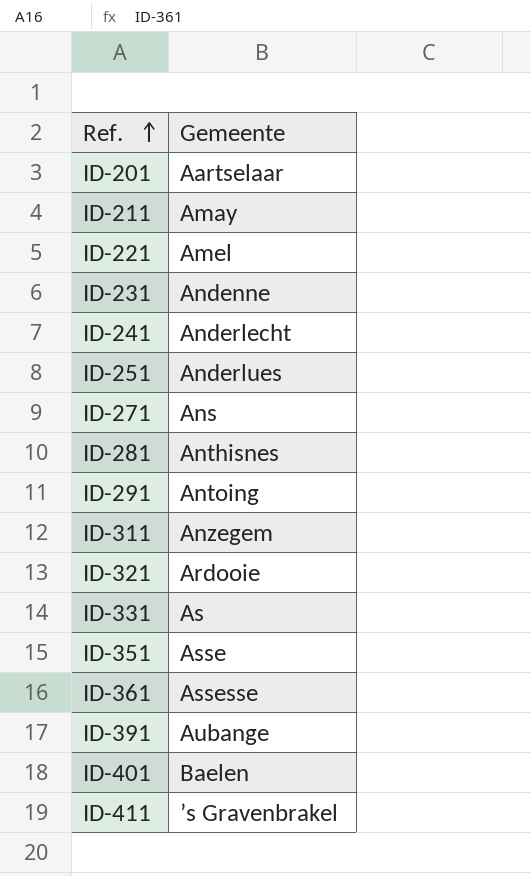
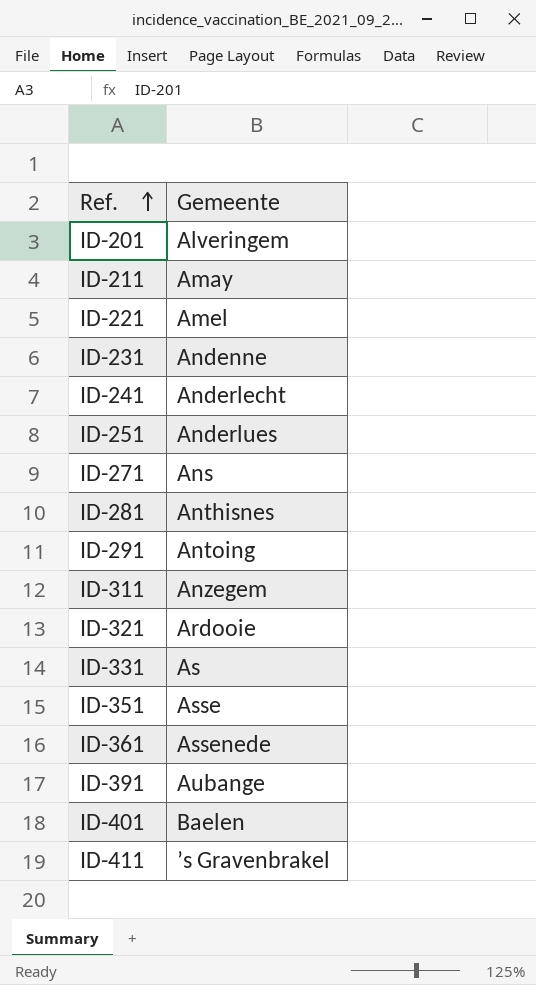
ID-201 | Gemeente: Aartselaar -> Alveringem
ID-361 | Gemeente: Assesse -> Assenede

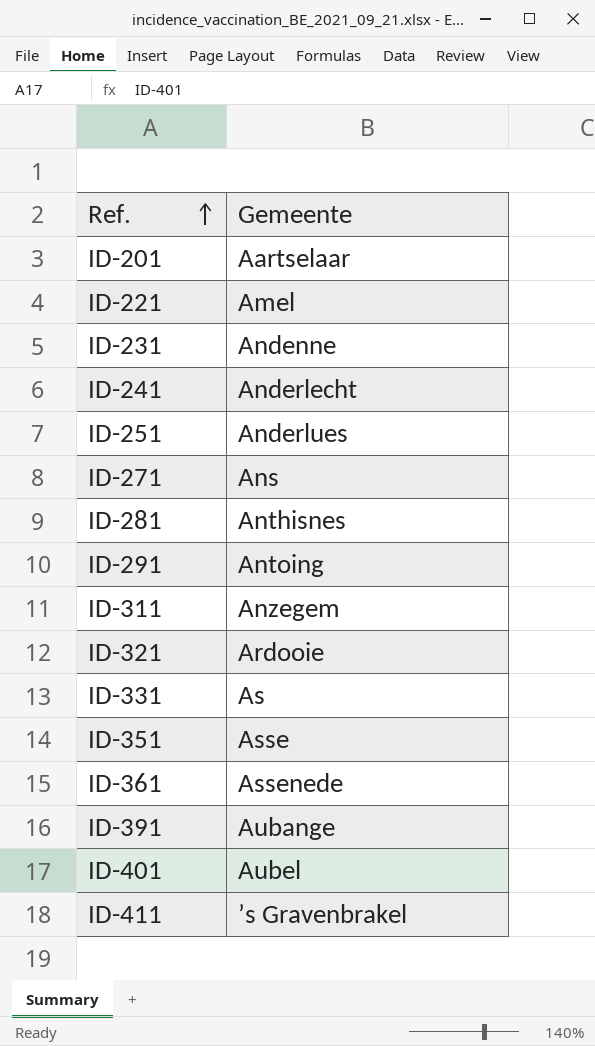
row ID-211: Amay -> none
ID-201 | Gemeente: Alveringem -> Aartselaar
ID-401 | Gemeente: Baelen -> Aubel

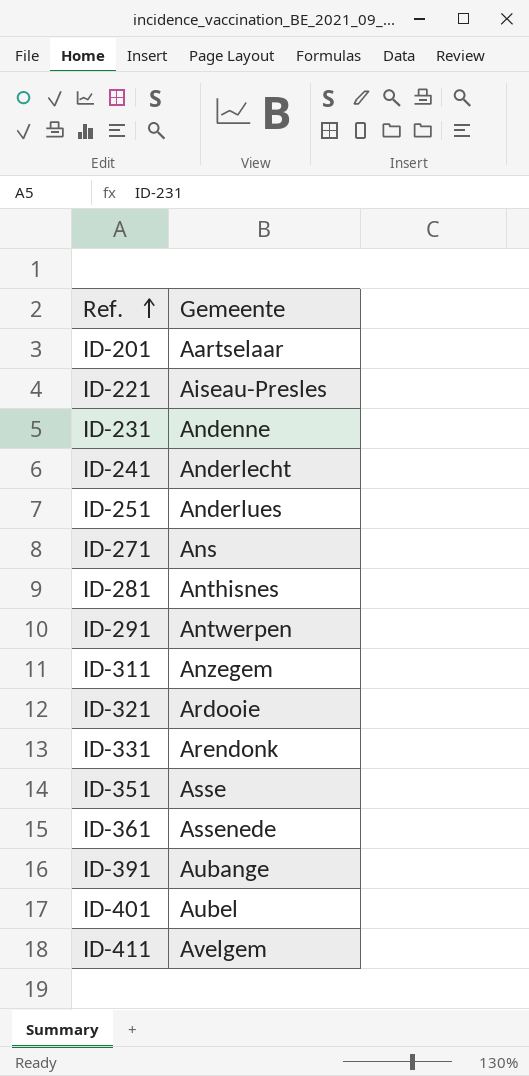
ID-221 | Gemeente: Amel -> Aiseau-Presles
ID-291 | Gemeente: Antoing -> Antwerpen
ID-331 | Gemeente: As -> Arendonk
ID-411 | Gemeente: ’s Gravenbrakel -> Avelgem

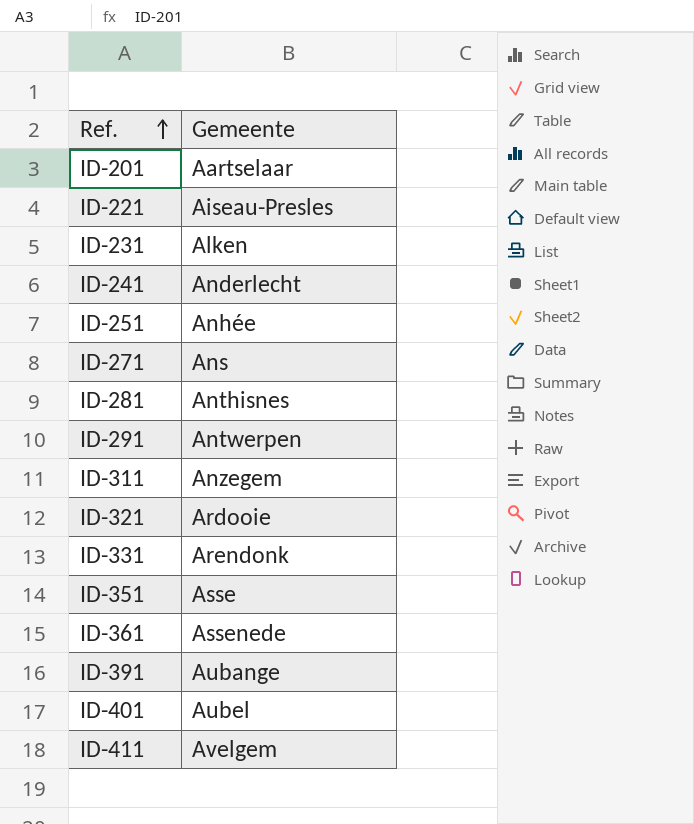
ID-231 | Gemeente: Andenne -> Alken
ID-251 | Gemeente: Anderlues -> Anhée

